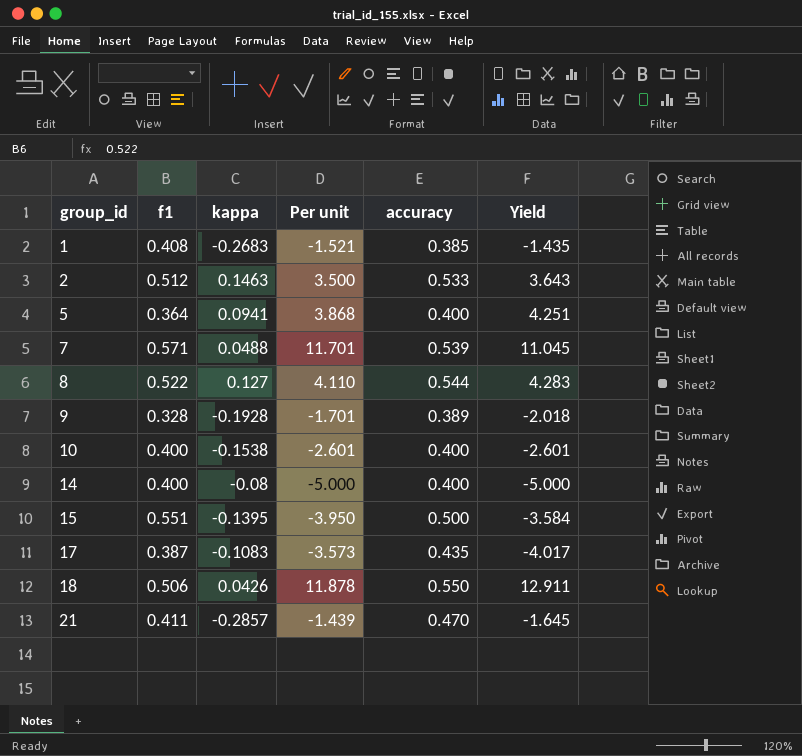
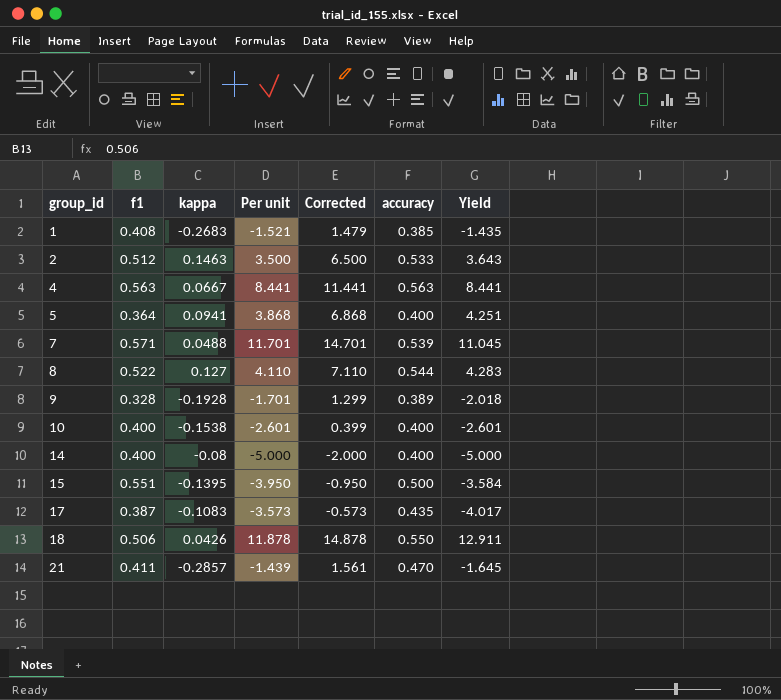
column Corrected | formula: none -> [Per unit] + 3
row 4: none -> 0.563 | 0.0667 | 8.441 | 11.441 | 0.563 | 8.441

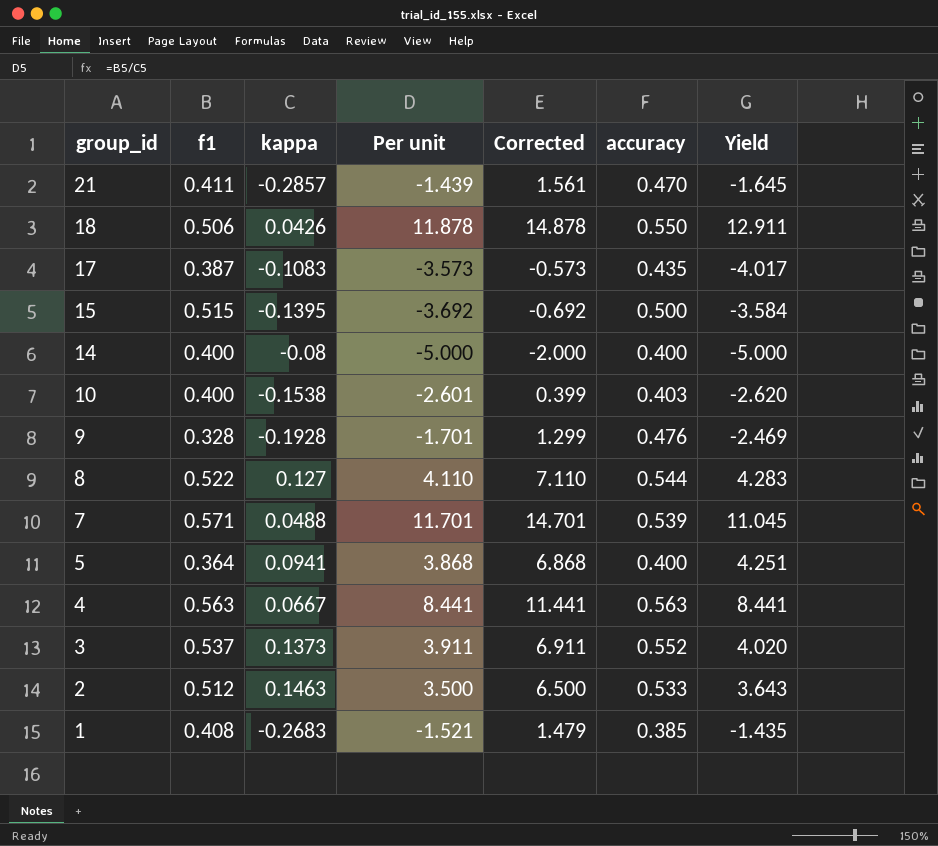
row order: group_id ascending -> group_id descending
15 | f1: 0.551 -> 0.515
15 | Per unit: -3.950 -> -3.692
15 | Corrected: -0.950 -> -0.692
10 | accuracy: 0.400 -> 0.403
10 | Yield: -2.601 -> -2.620
9 | accuracy: 0.389 -> 0.476
9 | Yield: -2.018 -> -2.469
row 3: none -> 0.537 | 0.1373 | 3.911 | 6.911 | 0.552 | 4.020

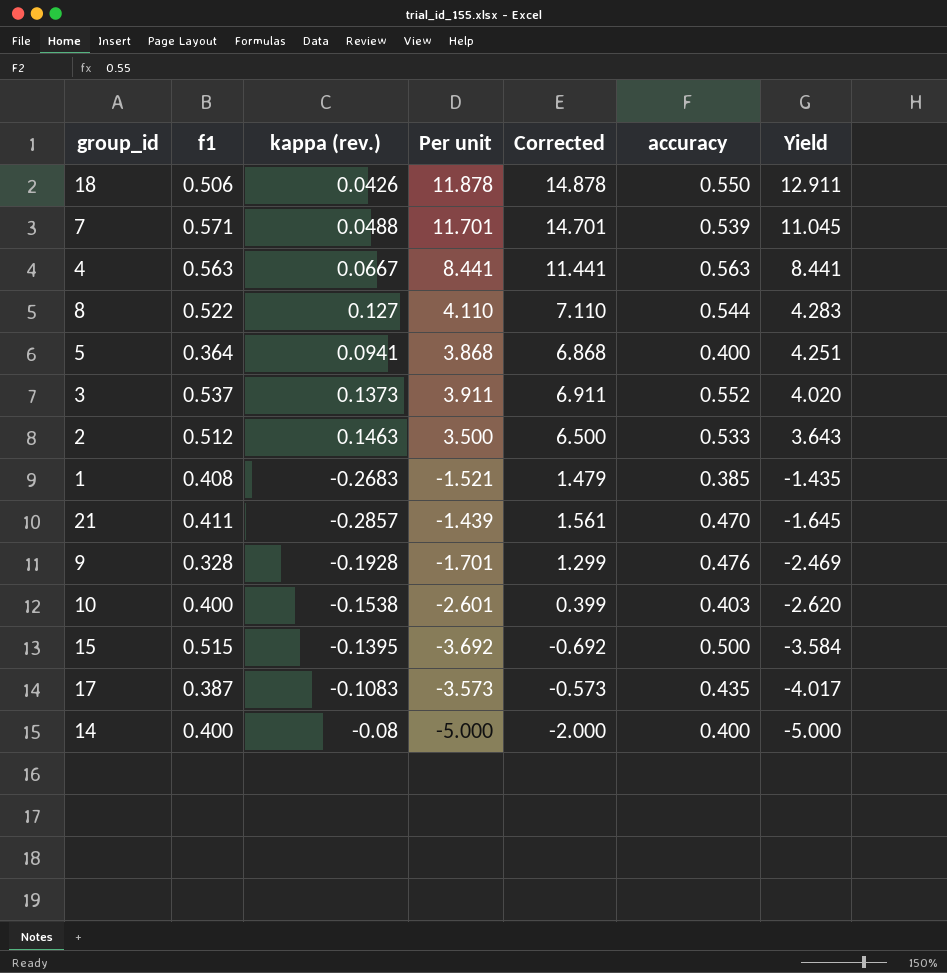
row order: group_id descending -> Yield descending
column name: kappa -> kappa (rev.)

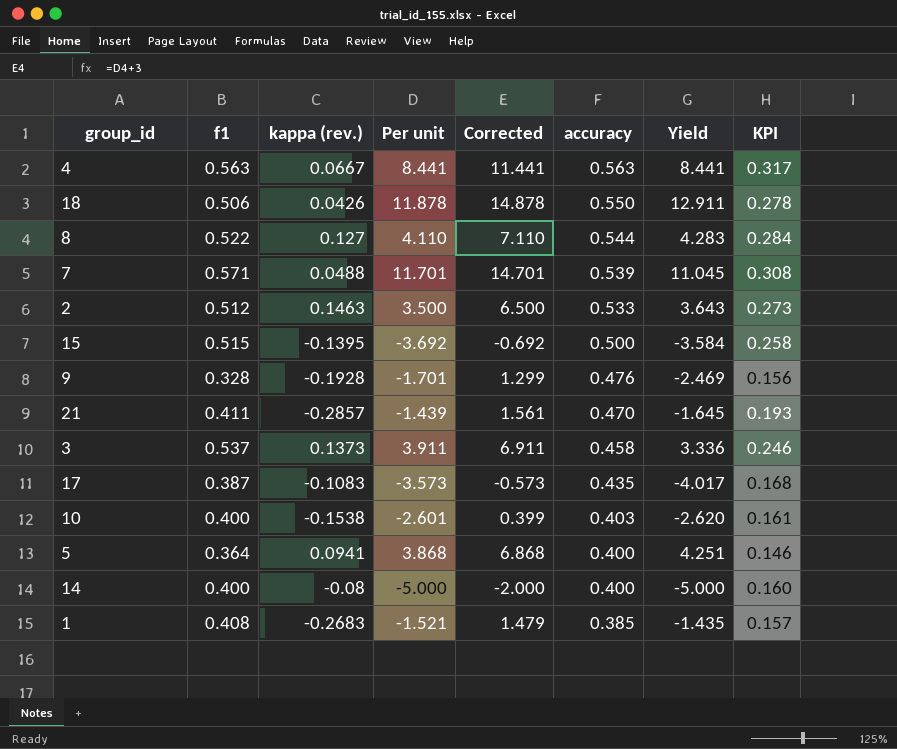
row order: Yield descending -> accuracy descending
column KPI | formula: none -> [f1] * [accuracy]
3 | accuracy: 0.552 -> 0.458
3 | Yield: 4.020 -> 3.336

